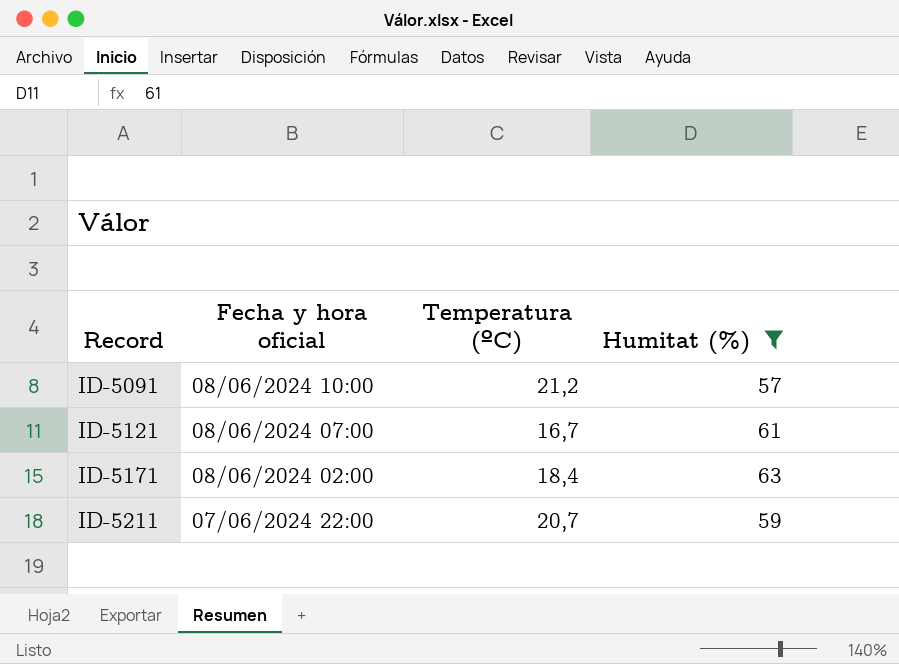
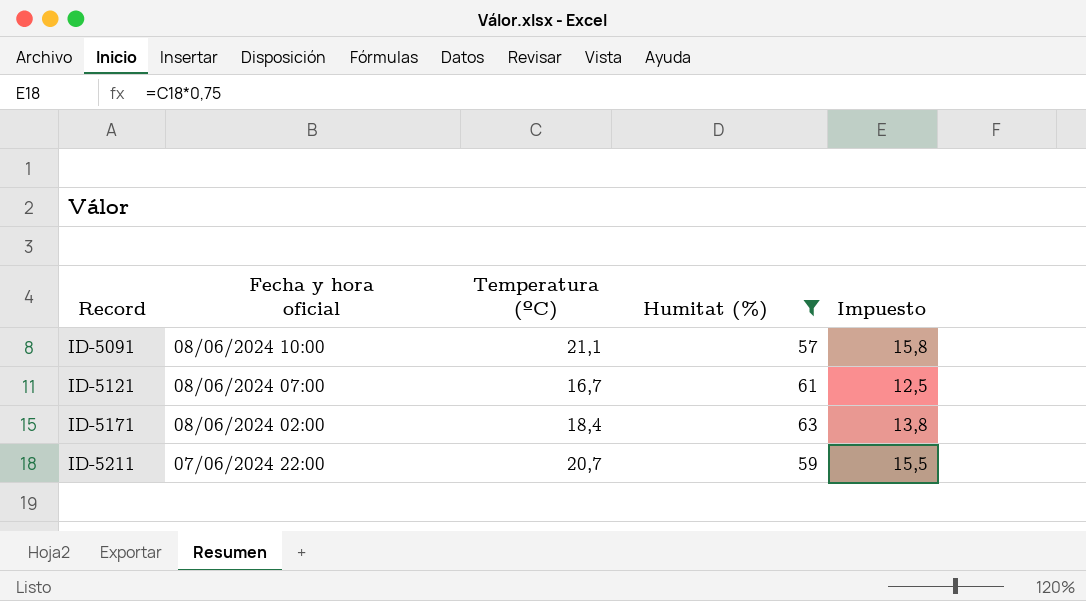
column Impuesto | formula: none -> [Temperatura (ºC)] * 0,75
ID-5091 | Temperatura (ºC): 21,2 -> 21,1

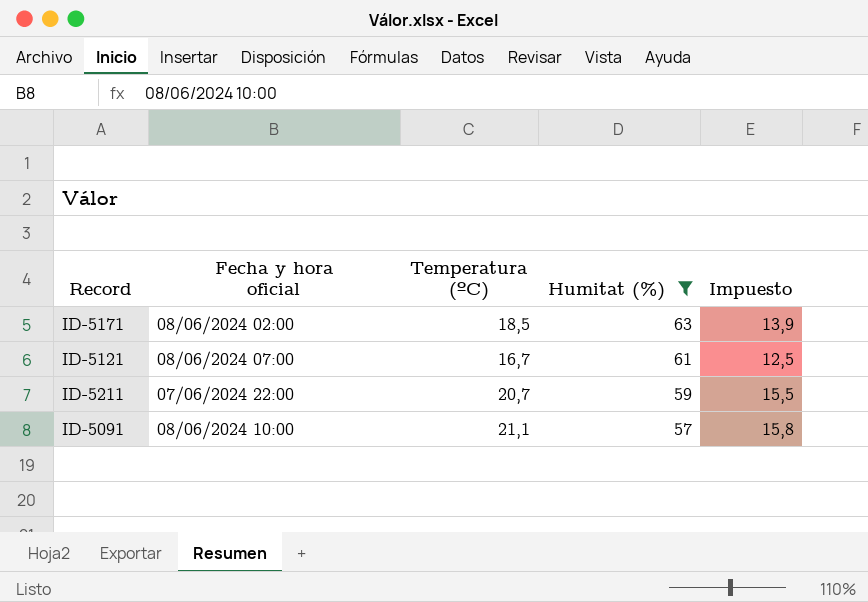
row order: Record ascending -> Humitat (%) descending
ID-5171 | Temperatura (ºC): 18,4 -> 18,5
ID-5171 | Impuesto: 13,8 -> 13,9

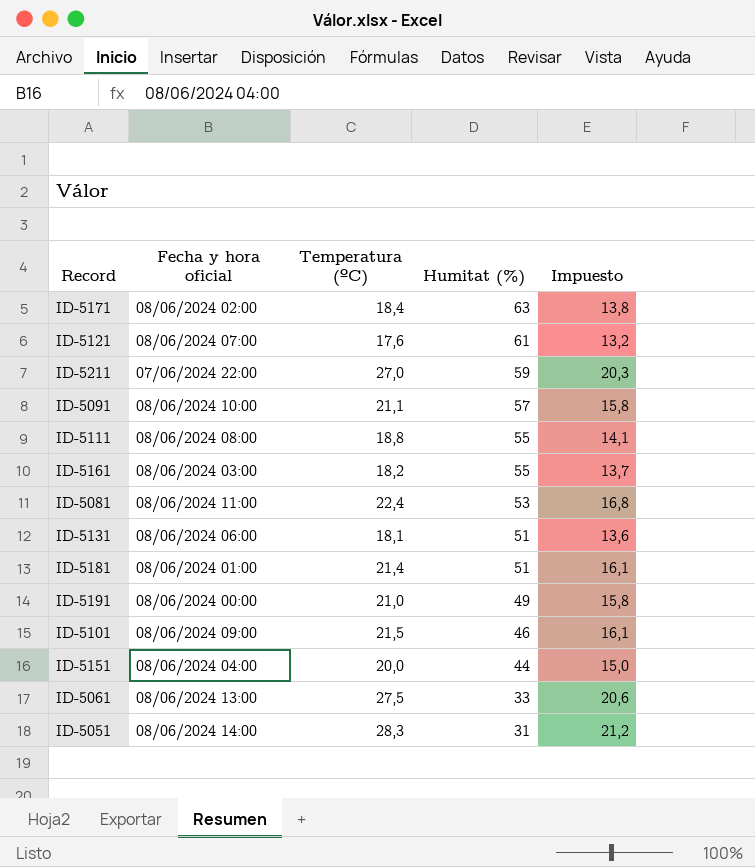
filter: Humitat (%) >= 57 -> none
ID-5171 | Temperatura (ºC): 18,5 -> 18,4
ID-5171 | Impuesto: 13,9 -> 13,8
ID-5121 | Temperatura (ºC): 16,7 -> 17,6
ID-5121 | Impuesto: 12,5 -> 13,2
ID-5211 | Temperatura (ºC): 20,7 -> 27,0
ID-5211 | Impuesto: 15,5 -> 20,3

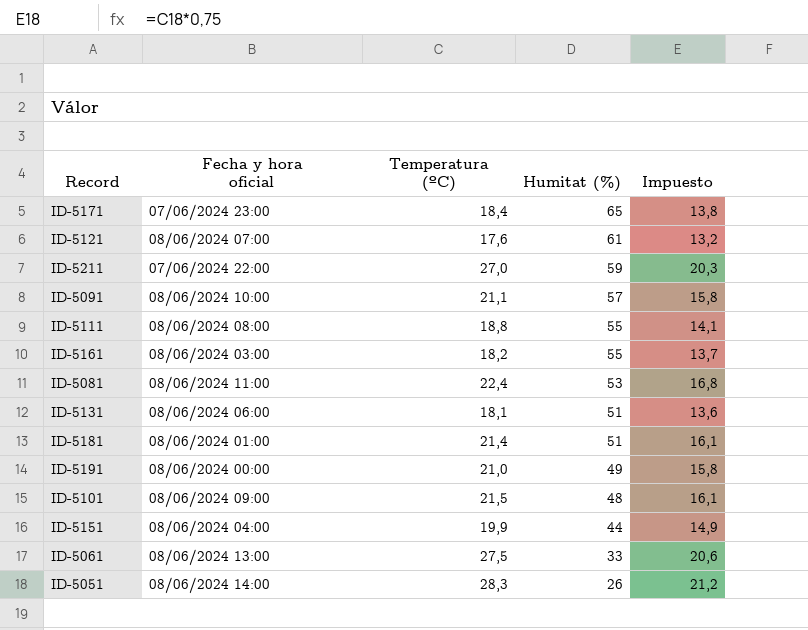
ID-5171 | Fecha y hora oficial: 08/06/2024 02:00 -> 07/06/2024 23:00
ID-5171 | Humitat (%): 63 -> 65
ID-5101 | Humitat (%): 46 -> 48
ID-5151 | Temperatura (ºC): 20,0 -> 19,9
ID-5151 | Impuesto: 15,0 -> 14,9
ID-5051 | Humitat (%): 31 -> 26

